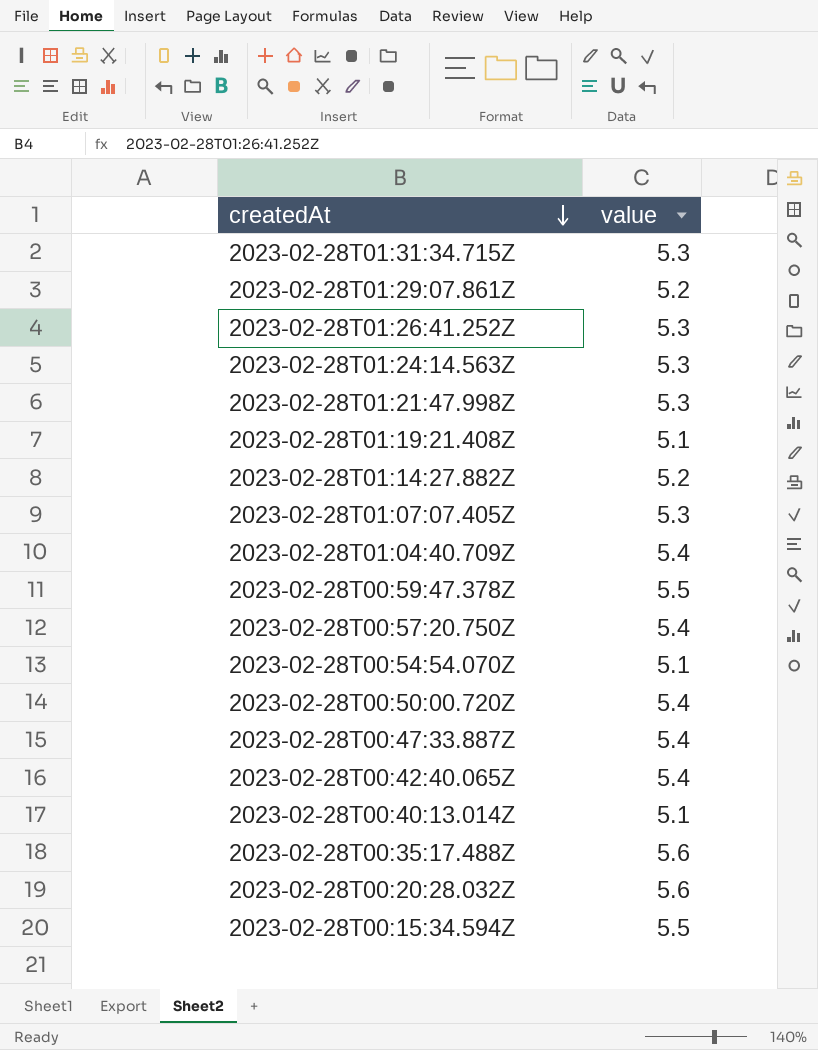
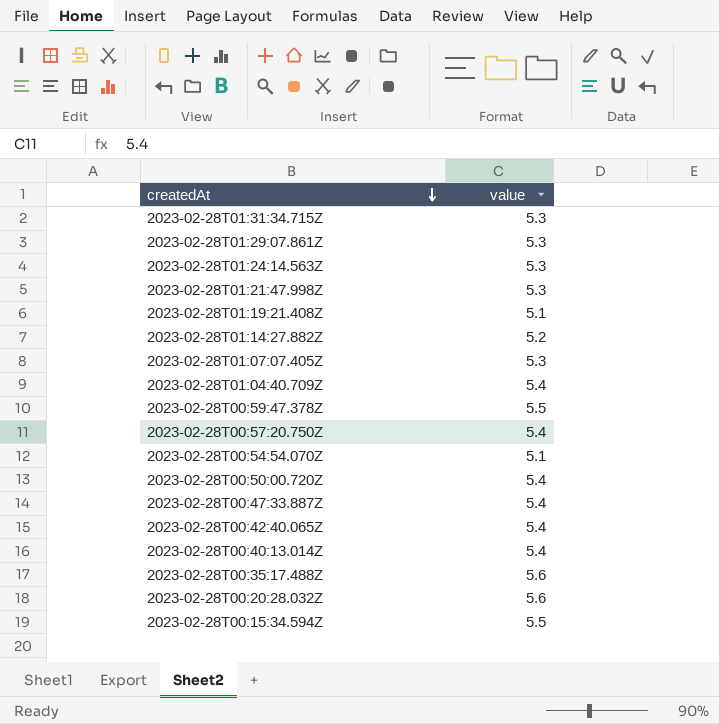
row 2023-02-28T01:26:41.252Z: 5.3 -> none
2023-02-28T01:29:07.861Z | value: 5.2 -> 5.3
2023-02-28T00:40:13.014Z | value: 5.1 -> 5.4

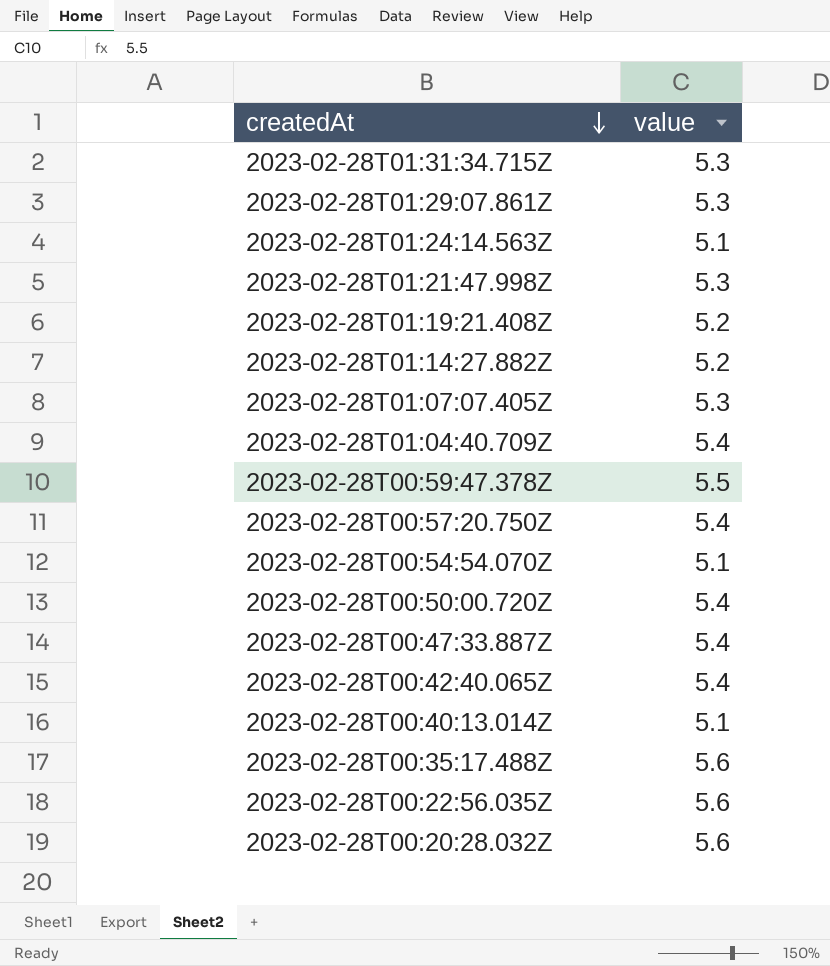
row 2023-02-28T00:15:34.594Z: 5.5 -> none
2023-02-28T01:24:14.563Z | value: 5.3 -> 5.1
2023-02-28T01:19:21.408Z | value: 5.1 -> 5.2
2023-02-28T00:40:13.014Z | value: 5.4 -> 5.1
row 2023-02-28T00:22:56.035Z: none -> 5.6

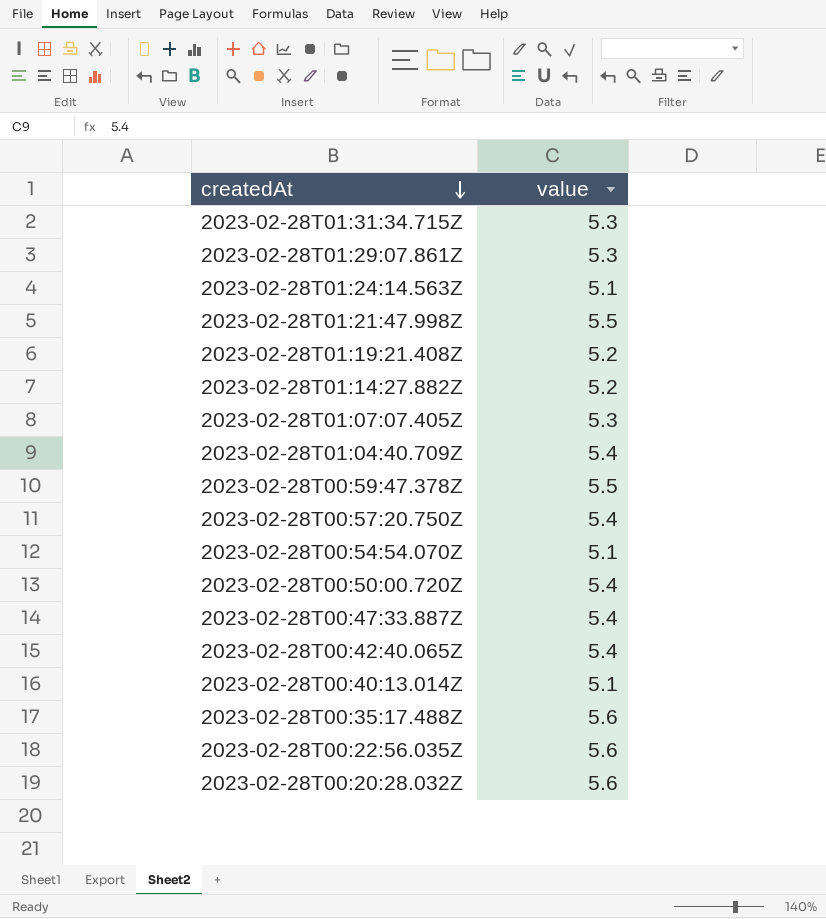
2023-02-28T01:21:47.998Z | value: 5.3 -> 5.5

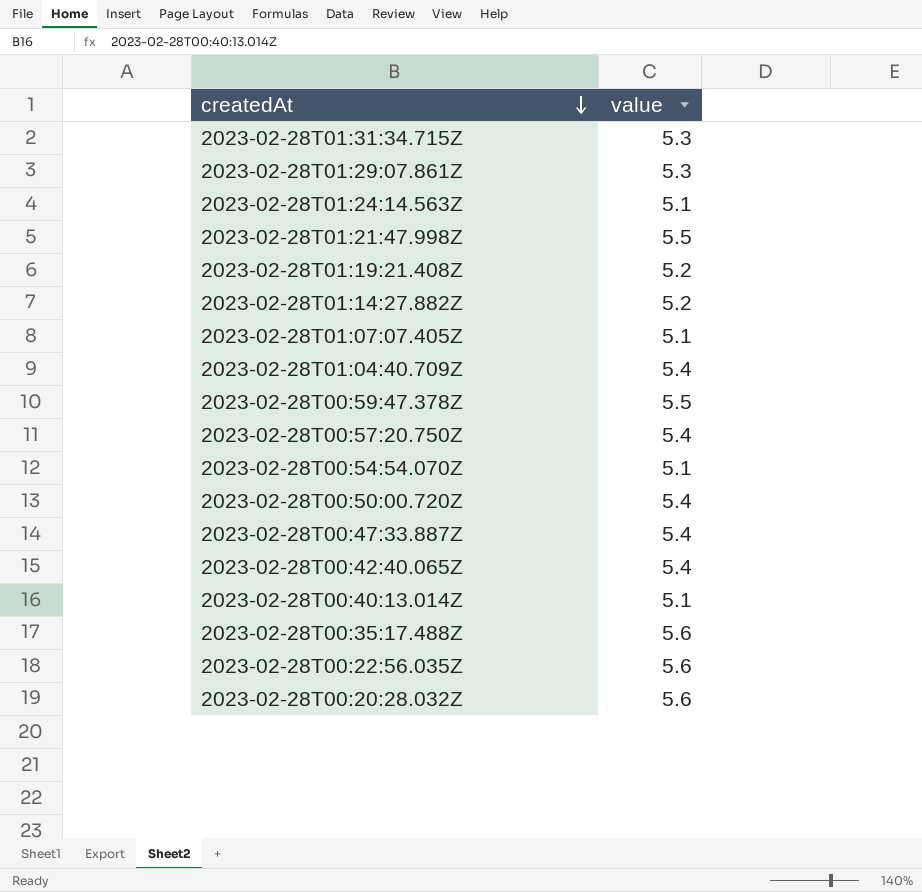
2023-02-28T01:07:07.405Z | value: 5.3 -> 5.1

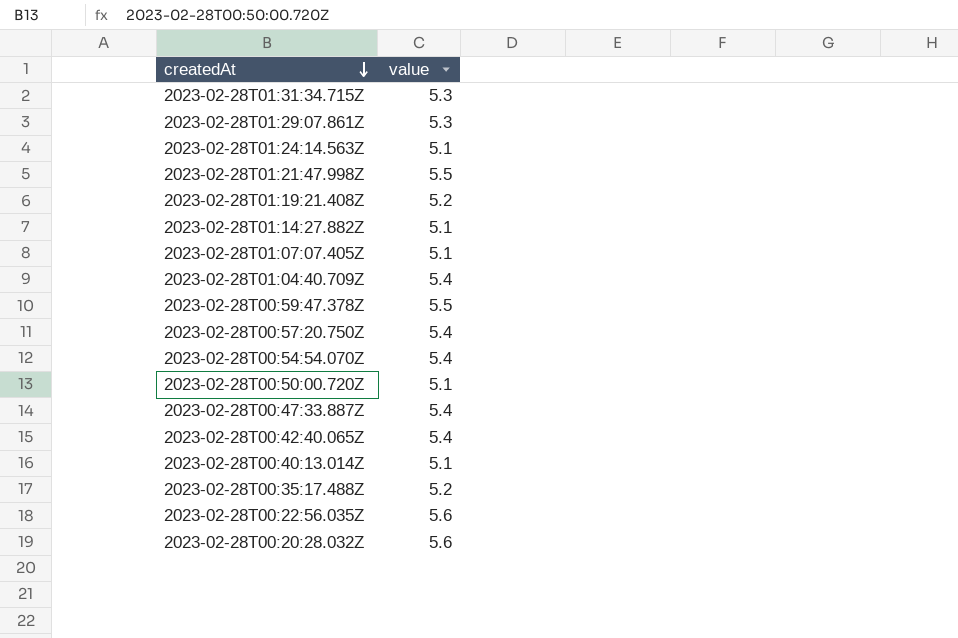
2023-02-28T01:14:27.882Z | value: 5.2 -> 5.1
2023-02-28T00:54:54.070Z | value: 5.1 -> 5.4
2023-02-28T00:50:00.720Z | value: 5.4 -> 5.1
2023-02-28T00:35:17.488Z | value: 5.6 -> 5.2

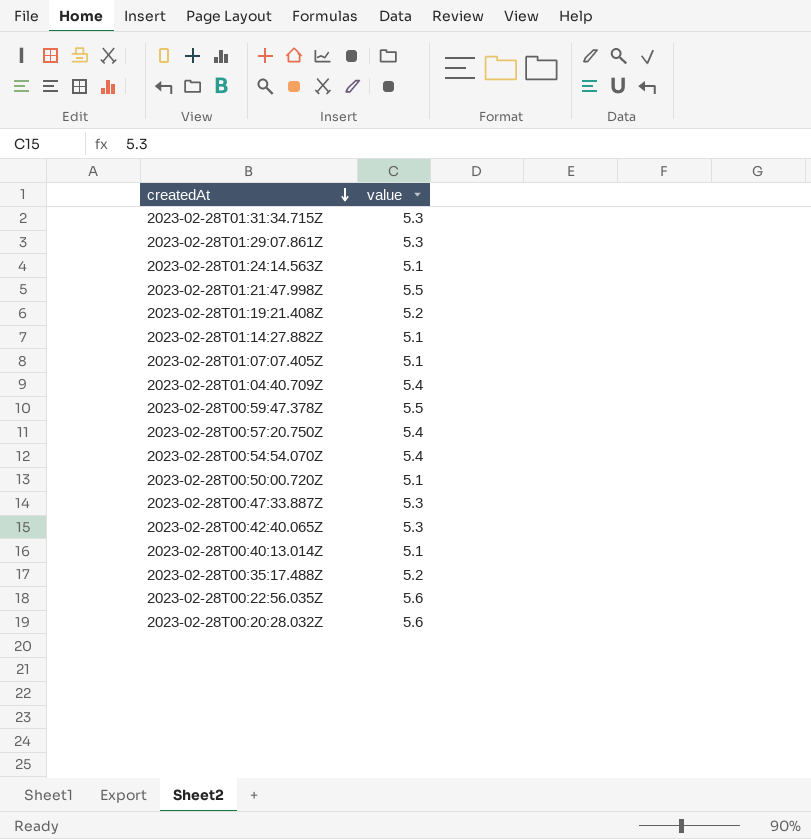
2023-02-28T00:47:33.887Z | value: 5.4 -> 5.3
2023-02-28T00:42:40.065Z | value: 5.4 -> 5.3

